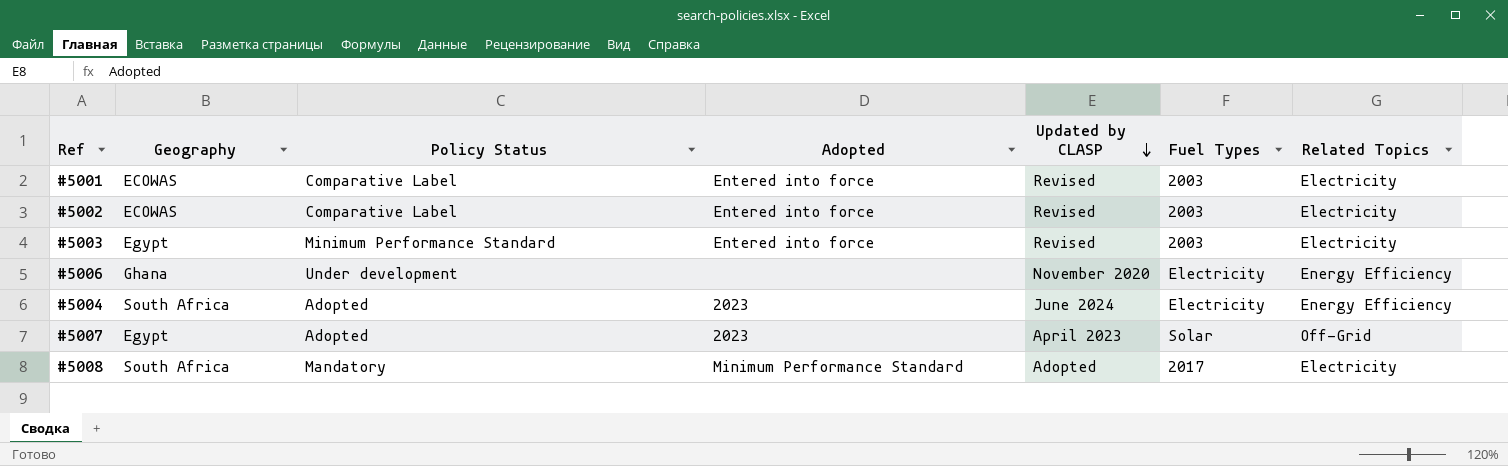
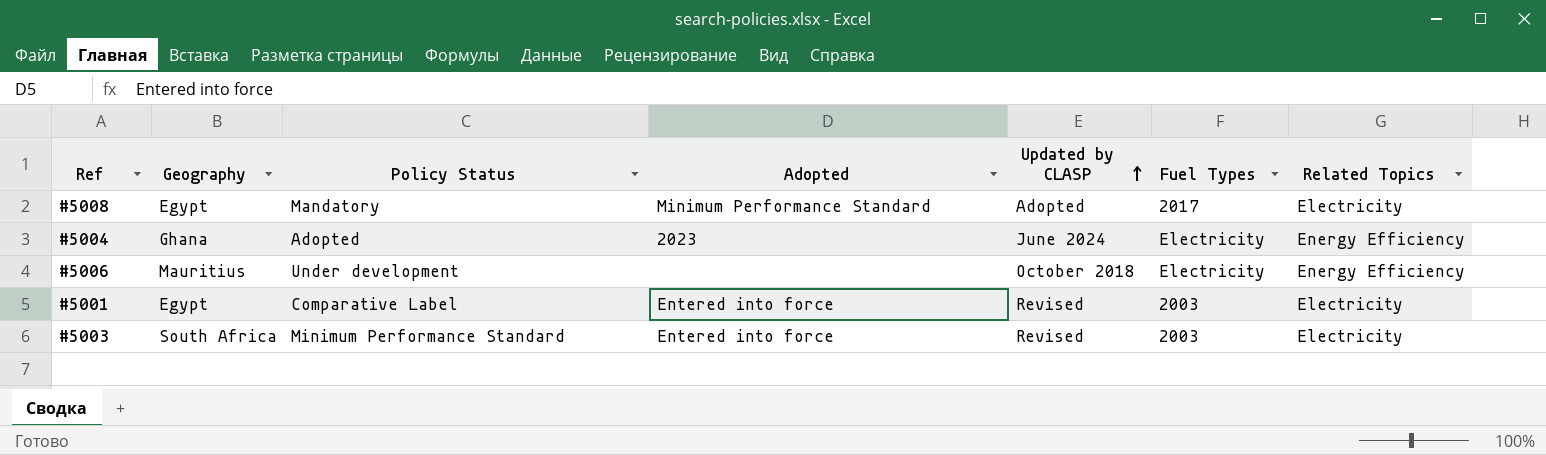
row order: Updated by CLASP descending -> Updated by CLASP ascending
row #5002: ECOWAS | Comparative Label | Entered into force | Revised | 2003 | Electricity -> none
row #5007: Egypt | Adopted | 2023 | April 2023 | Solar | Off-Grid -> none
#5008 | Geography: South Africa -> Egypt
#5004 | Geography: South Africa -> Ghana
#5006 | Geography: Ghana -> Mauritius
#5006 | Updated by CLASP: November 2020 -> October 2018
#5001 | Geography: ECOWAS -> Egypt
#5003 | Geography: Egypt -> South Africa

